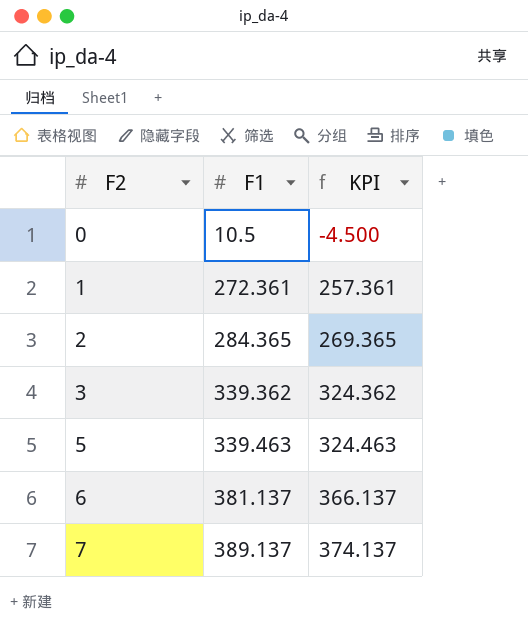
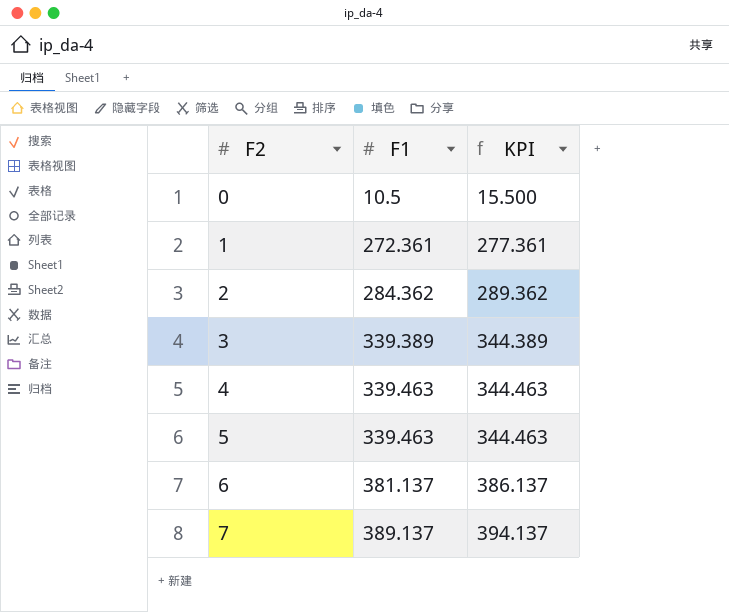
column KPI | formula: [F1] - 15 -> [F1] + 5
2 | F1: 284.365 -> 284.362
3 | F1: 339.362 -> 339.389
row 4: none -> 339.463 | 344.463

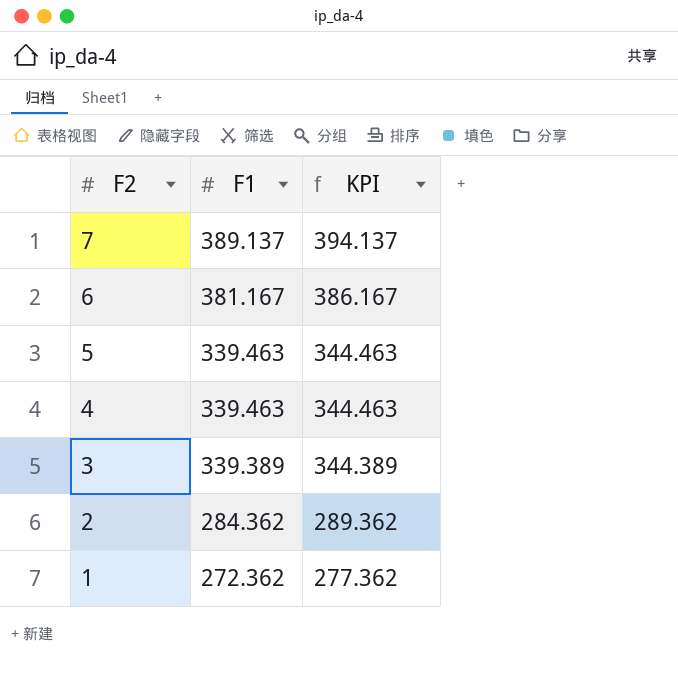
row order: F2 ascending -> F2 descending
row 0: 10.5 | 15.500 -> none
6 | F1: 381.137 -> 381.167
6 | KPI: 386.137 -> 386.167
1 | F1: 272.361 -> 272.362
1 | KPI: 277.361 -> 277.362

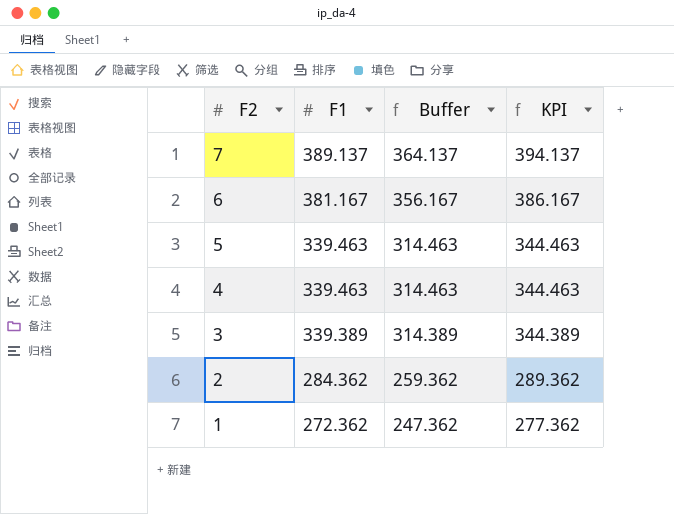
column Buffer | formula: none -> [F1] - 25

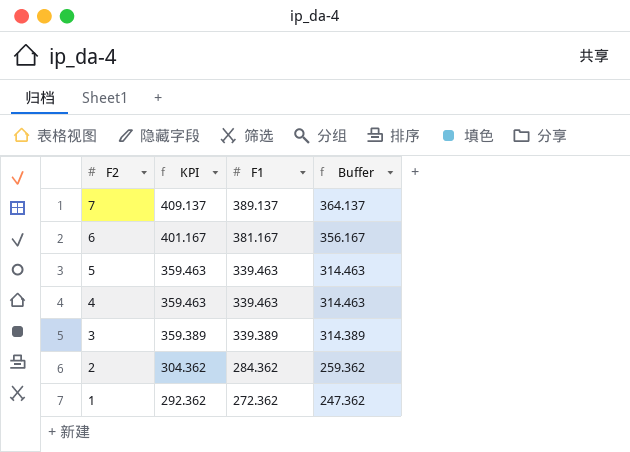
column KPI | formula: [F1] + 5 -> [F1] + 20
column KPI | position: 4 -> 2

